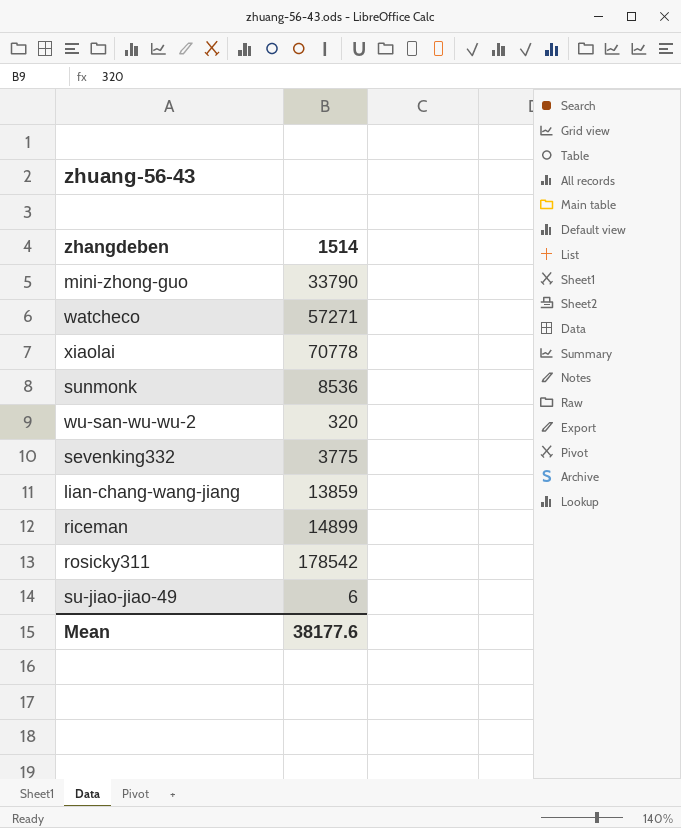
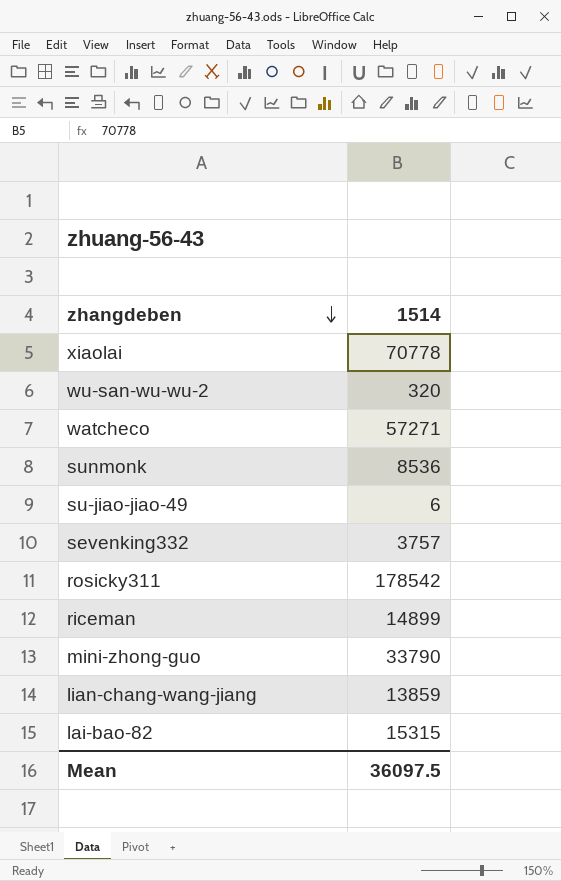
row order: none -> zhangdeben descending
sevenking332 | 1514: 3775 -> 3757
row lai-bao-82: none -> 15315
Mean | 1514: 38177.6 -> 36097.5

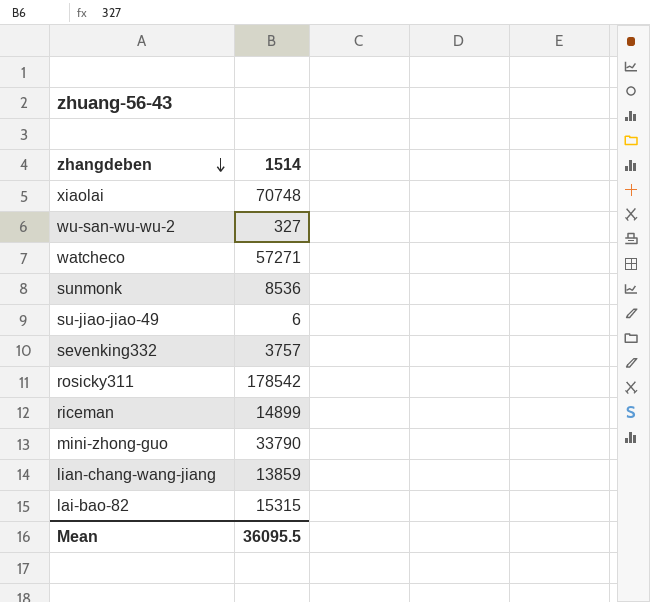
xiaolai | 1514: 70778 -> 70748
wu-san-wu-wu-2 | 1514: 320 -> 327
Mean | 1514: 36097.5 -> 36095.5

